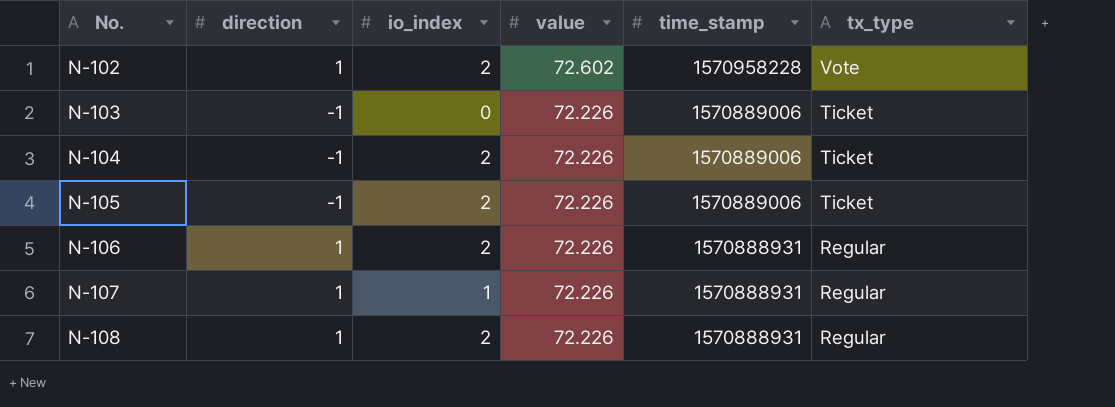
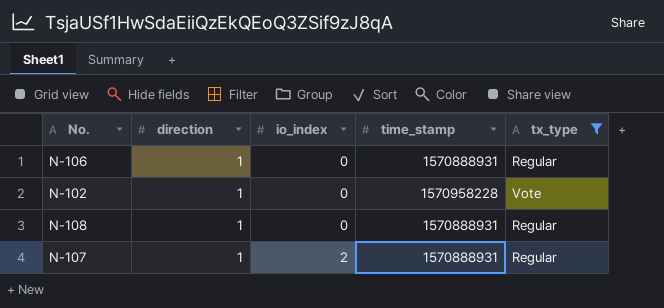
filter: none -> tx_type != Ticket
row order: No. ascending -> io_index ascending
column value | position: 4 -> none
N-106 | io_index: 2 -> 0
N-102 | io_index: 2 -> 0
N-108 | io_index: 2 -> 0
N-107 | io_index: 1 -> 2

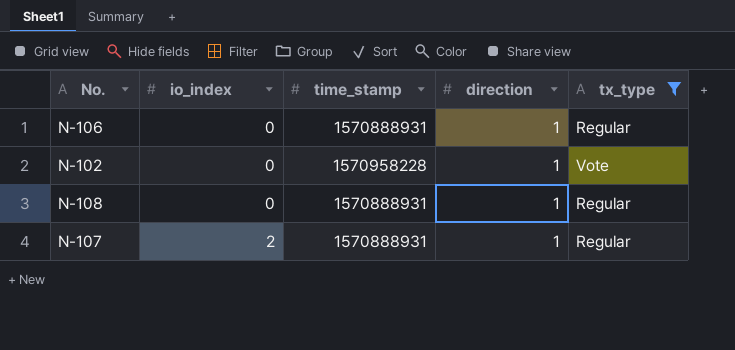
column direction | position: 2 -> 4

